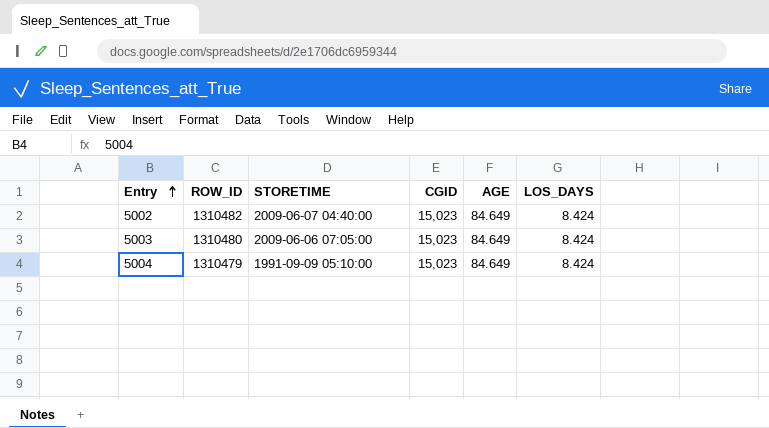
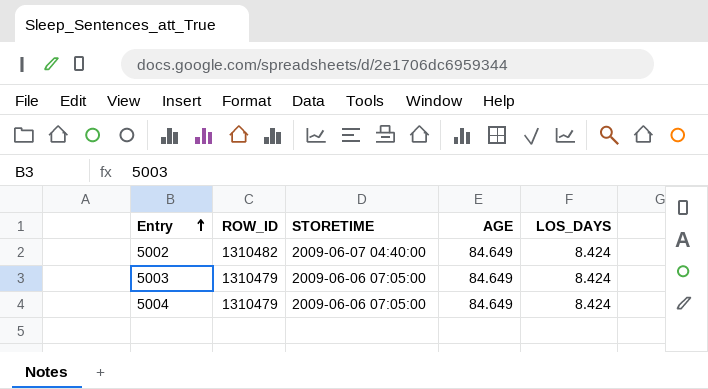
column CGID | position: 4 -> none
5003 | ROW_ID: 1310480 -> 1310479
5004 | STORETIME: 1991-09-09 05:10:00 -> 2009-06-06 07:05:00

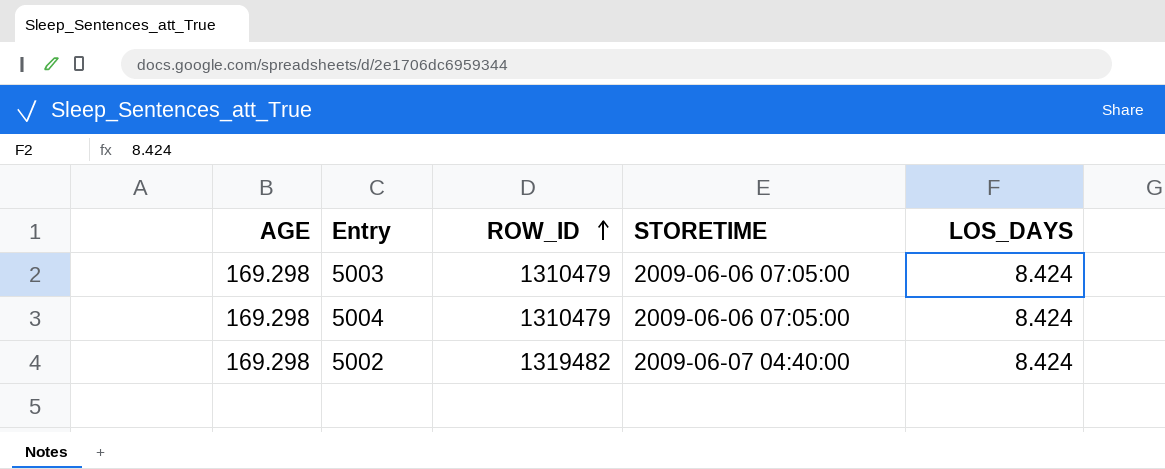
row order: Entry ascending -> ROW_ID ascending
column AGE | position: 4 -> 1
5003 | AGE: 84.649 -> 169.298
5004 | AGE: 84.649 -> 169.298
5002 | AGE: 84.649 -> 169.298
5002 | ROW_ID: 1310482 -> 1319482

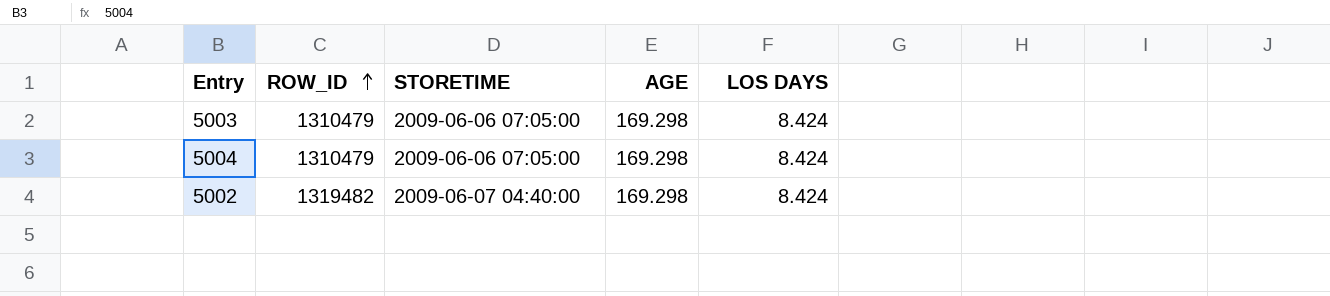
column AGE | position: 1 -> 4
column name: LOS_DAYS -> LOS DAYS

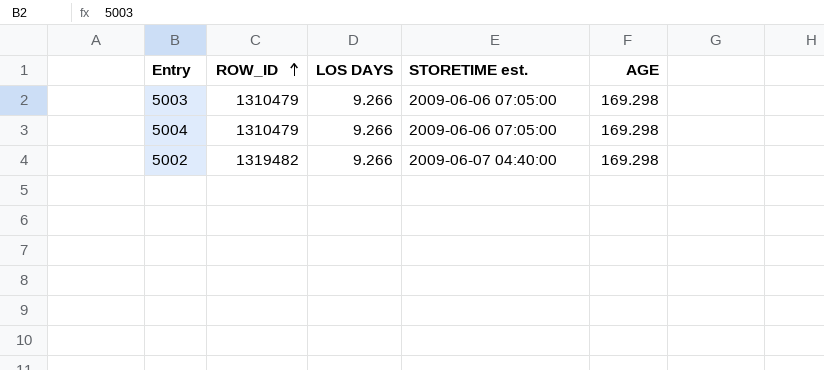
column LOS DAYS | position: 5 -> 3
column name: STORETIME -> STORETIME est.
5003 | LOS DAYS: 8.424 -> 9.266
5004 | LOS DAYS: 8.424 -> 9.266
5002 | LOS DAYS: 8.424 -> 9.266

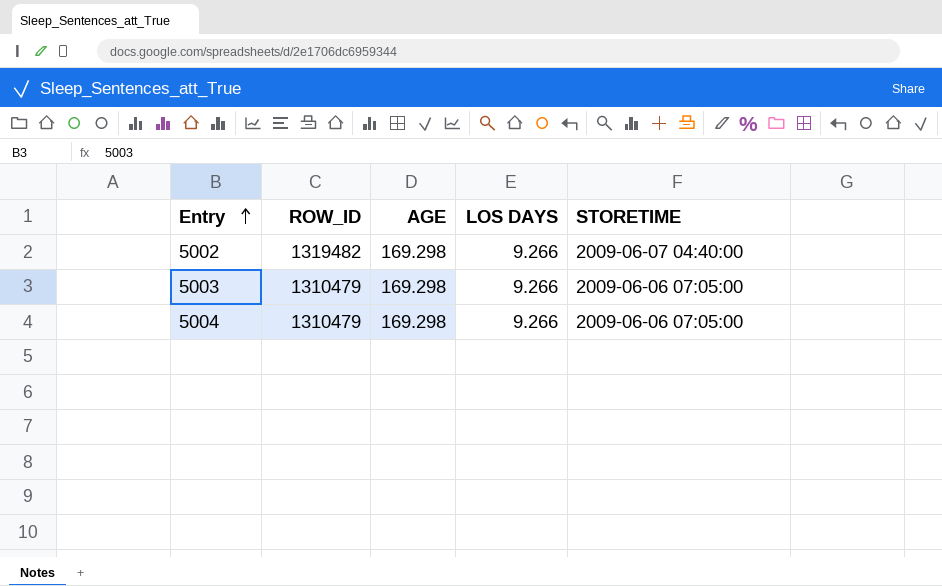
row order: ROW_ID ascending -> Entry ascending
column AGE | position: 5 -> 3
column name: STORETIME est. -> STORETIME

